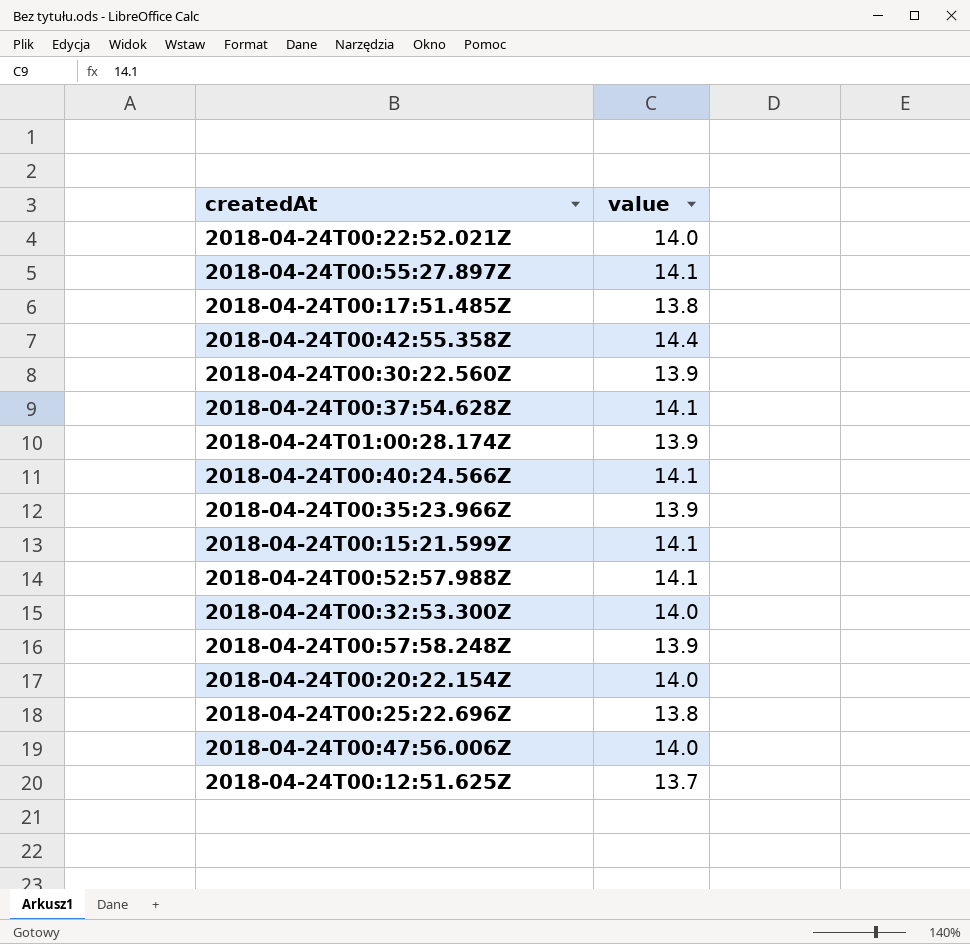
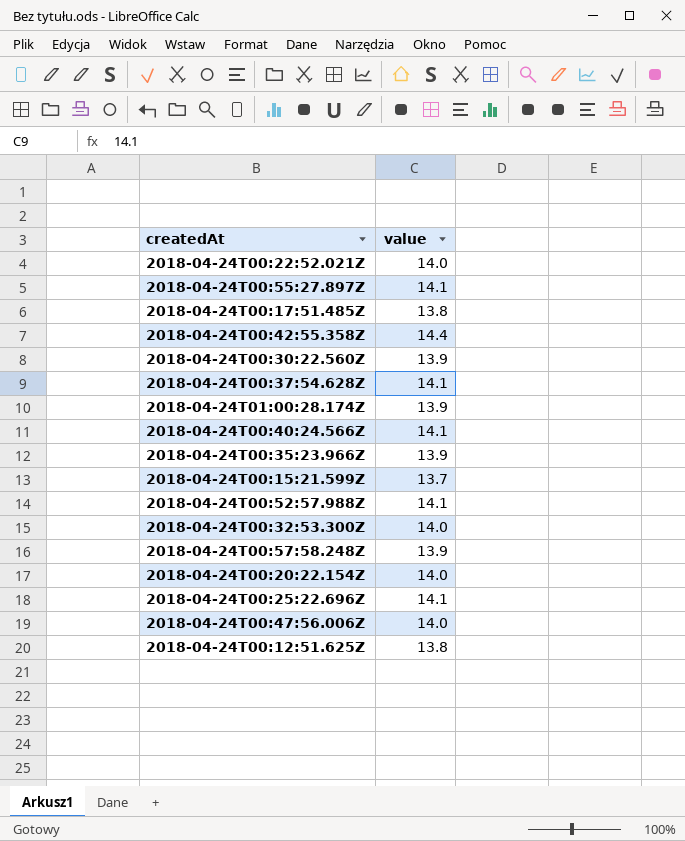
2018-04-24T00:15:21.599Z | value: 14.1 -> 13.7
2018-04-24T00:25:22.696Z | value: 13.8 -> 14.1
2018-04-24T00:12:51.625Z | value: 13.7 -> 13.8

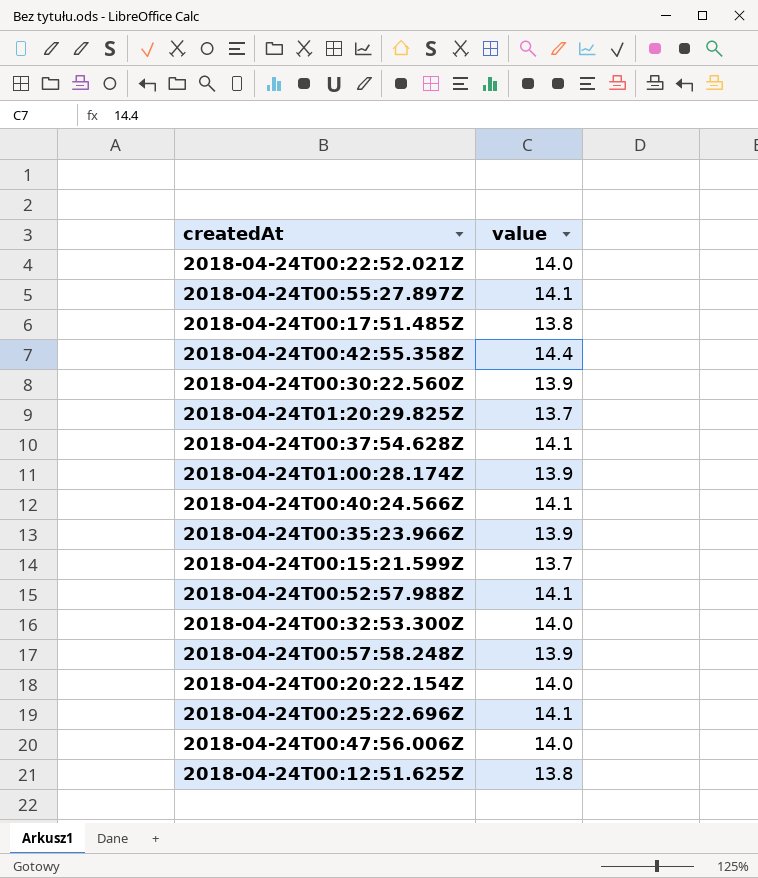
row 2018-04-24T01:20:29.825Z: none -> 13.7

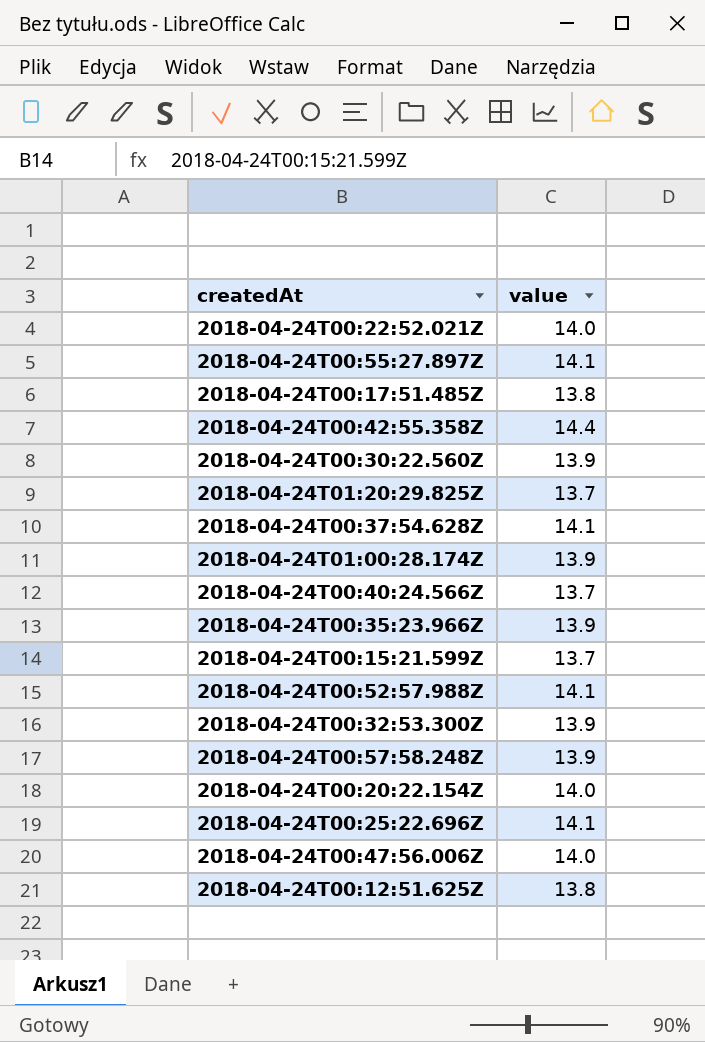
2018-04-24T00:40:24.566Z | value: 14.1 -> 13.7
2018-04-24T00:32:53.300Z | value: 14.0 -> 13.9

